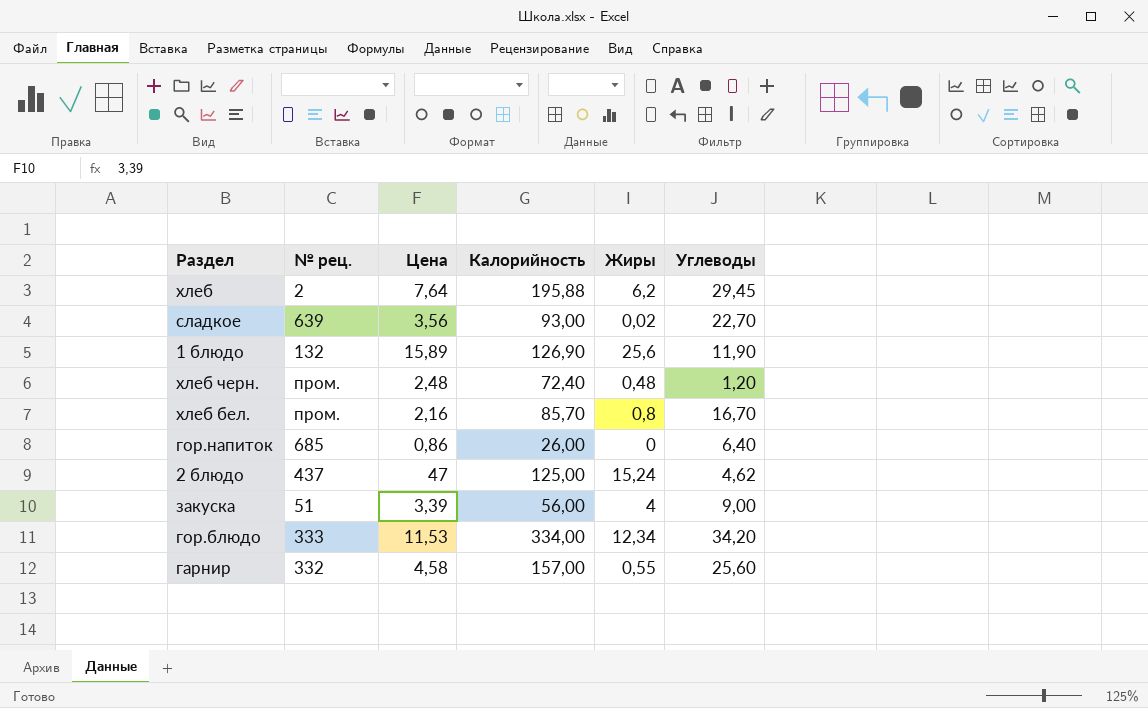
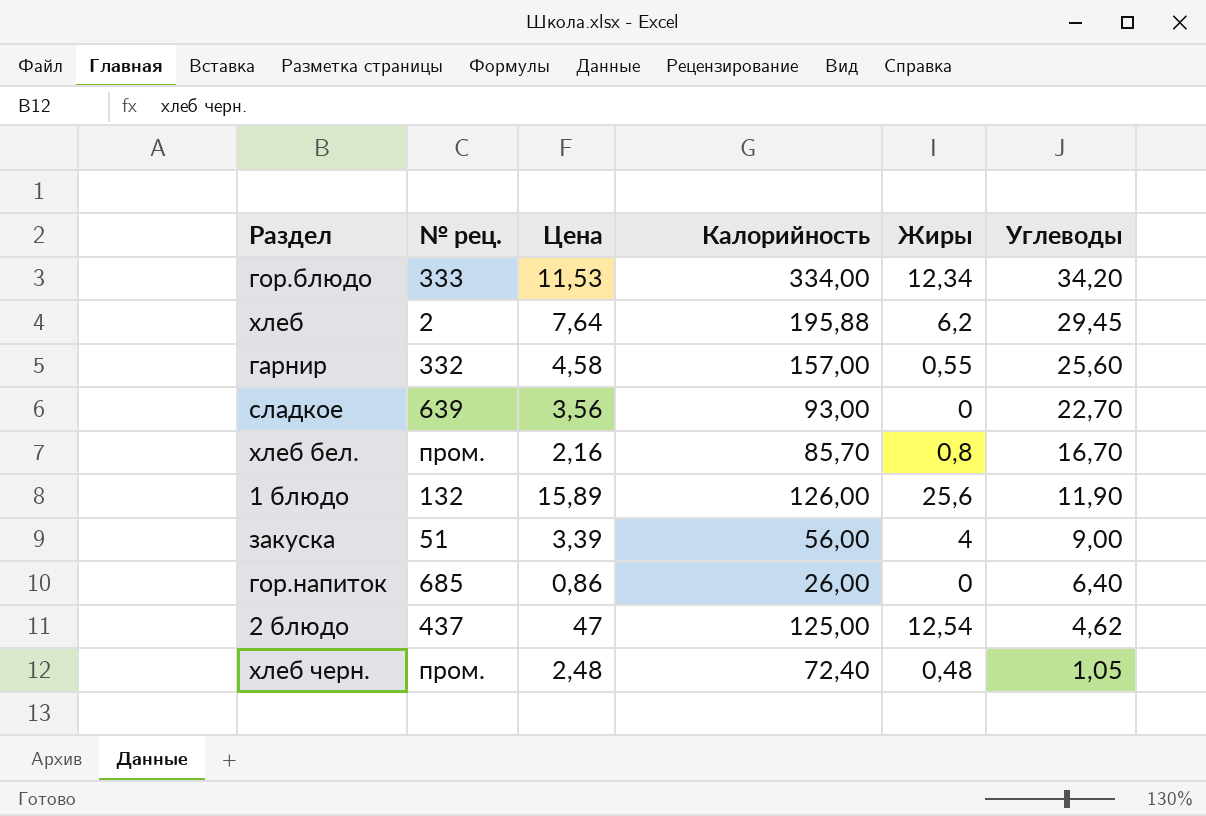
row order: none -> Углеводы descending
сладкое | Жиры: 0,02 -> 0
1 блюдо | Калорийность: 126,90 -> 126,00
2 блюдо | Жиры: 15,24 -> 12,54
хлеб черн. | Углеводы: 1,20 -> 1,05

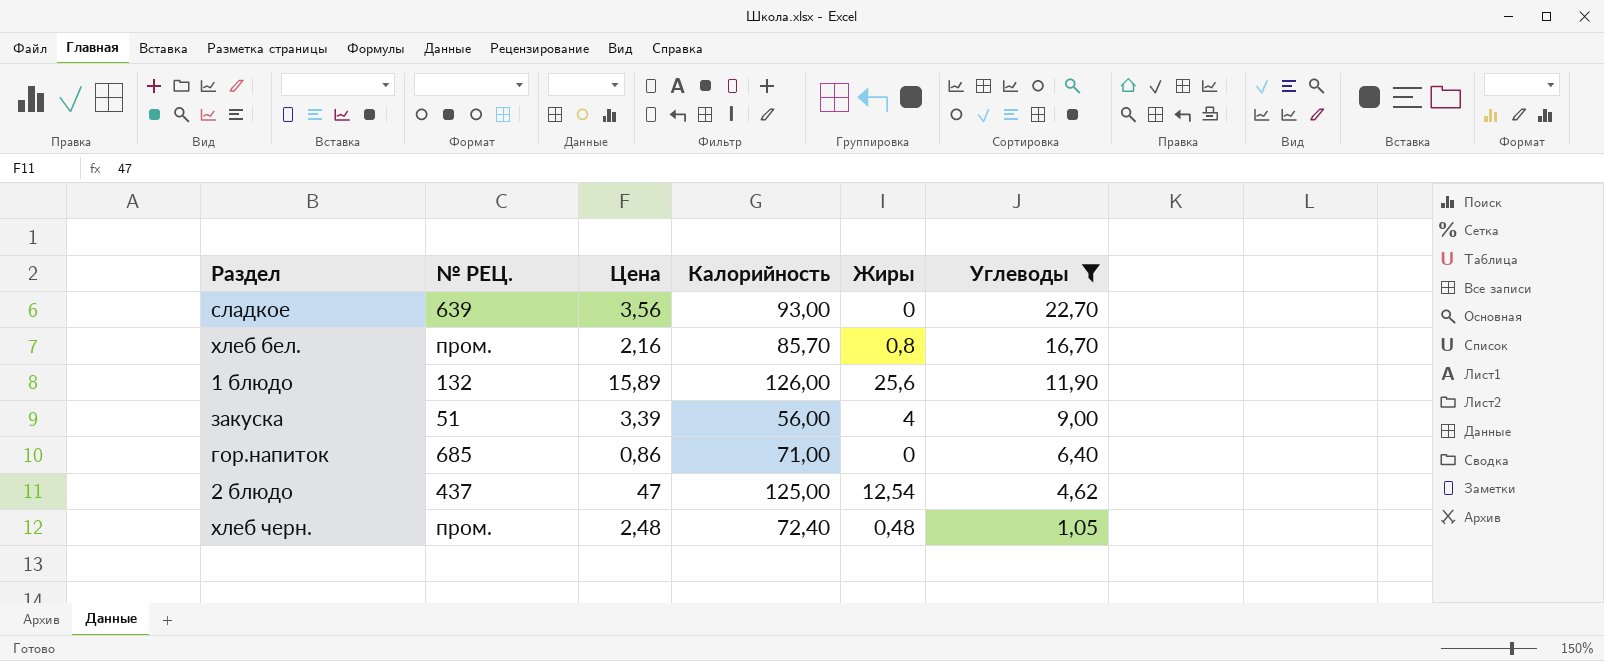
filter: none -> Углеводы <= 22,70
column name: № рец. -> № РЕЦ.
гор.напиток | Калорийность: 26,00 -> 71,00

